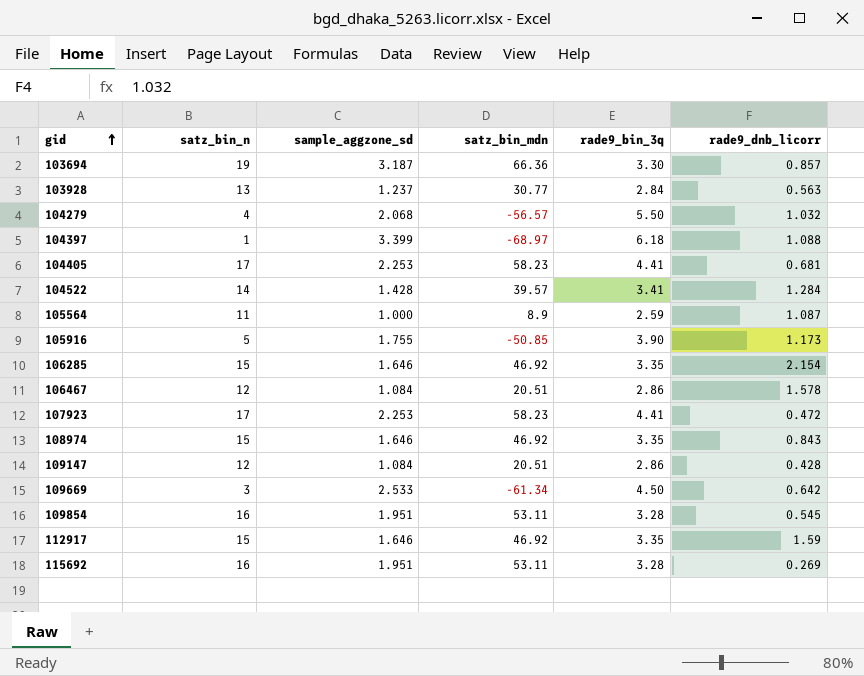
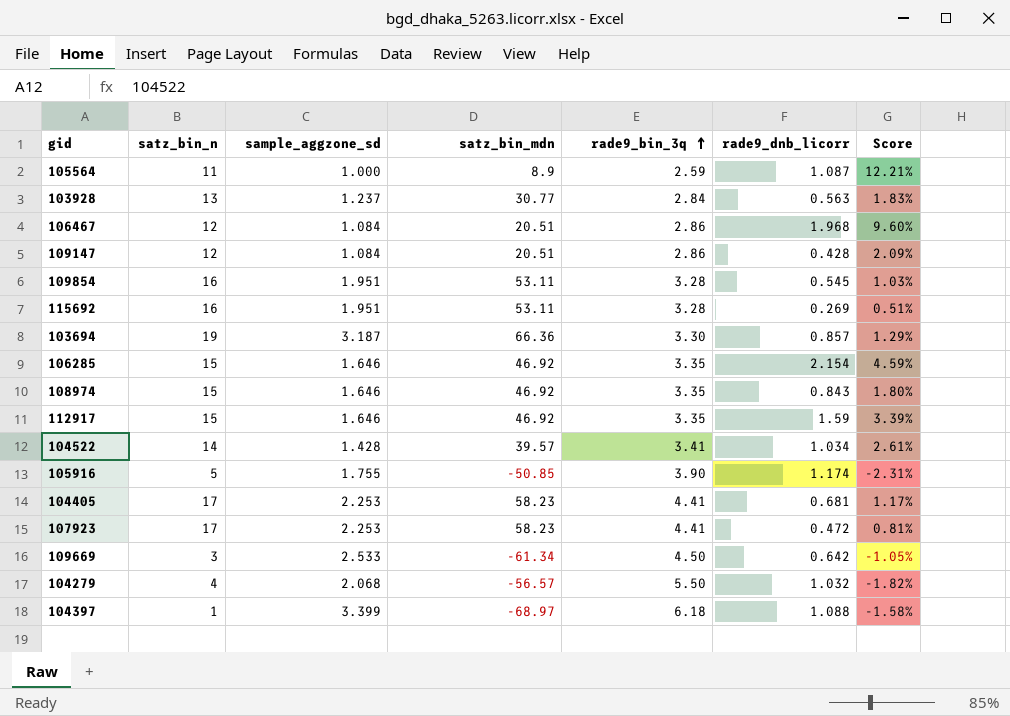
row order: gid ascending -> rade9_bin_3q ascending
column Score | formula: none -> [rade9_dnb_licorr] / [satz_bin_mdn]
106467 | rade9_dnb_licorr: 1.578 -> 1.968
104522 | rade9_dnb_licorr: 1.284 -> 1.034
105916 | rade9_dnb_licorr: 1.173 -> 1.174

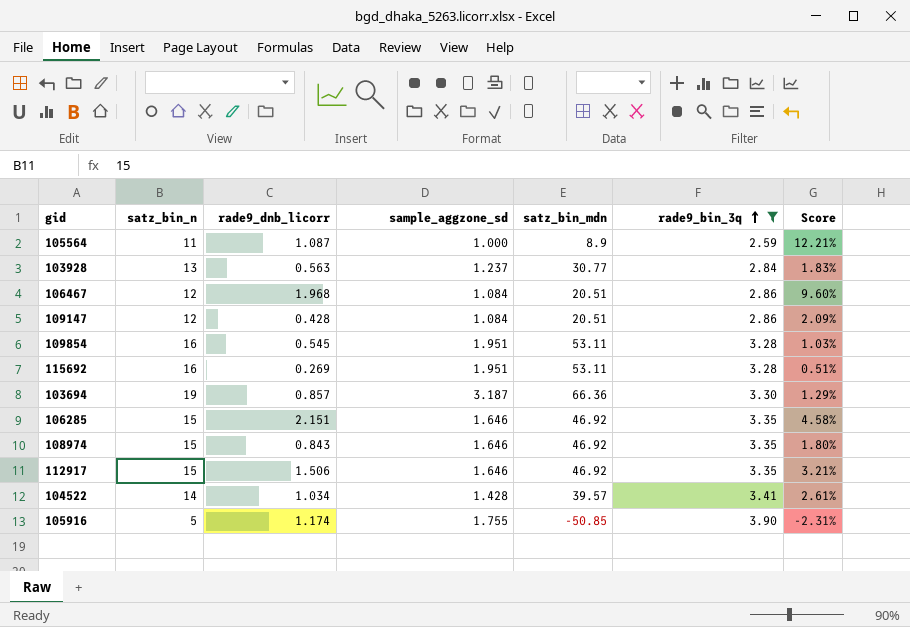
filter: none -> rade9_bin_3q <= 3.90
column rade9_dnb_licorr | position: 6 -> 3
106285 | rade9_dnb_licorr: 2.154 -> 2.151
106285 | Score: 4.59% -> 4.58%
112917 | rade9_dnb_licorr: 1.59 -> 1.506
112917 | Score: 3.39% -> 3.21%

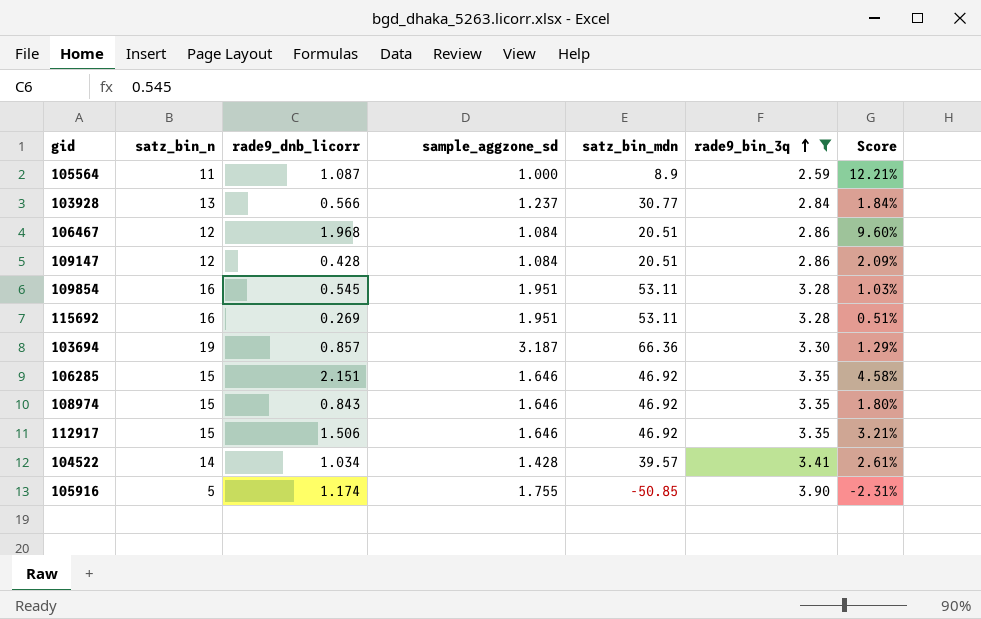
103928 | rade9_dnb_licorr: 0.563 -> 0.566
103928 | Score: 1.83% -> 1.84%

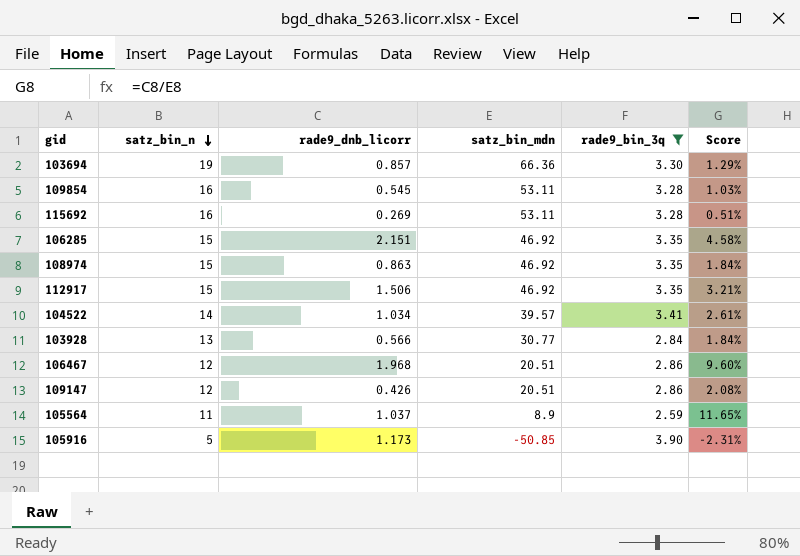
row order: rade9_bin_3q ascending -> satz_bin_n descending
column sample_aggzone_sd | position: 4 -> none
108974 | rade9_dnb_licorr: 0.843 -> 0.863
108974 | Score: 1.80% -> 1.84%
109147 | rade9_dnb_licorr: 0.428 -> 0.426
109147 | Score: 2.09% -> 2.08%
105564 | rade9_dnb_licorr: 1.087 -> 1.037
105564 | Score: 12.21% -> 11.65%
105916 | rade9_dnb_licorr: 1.174 -> 1.173

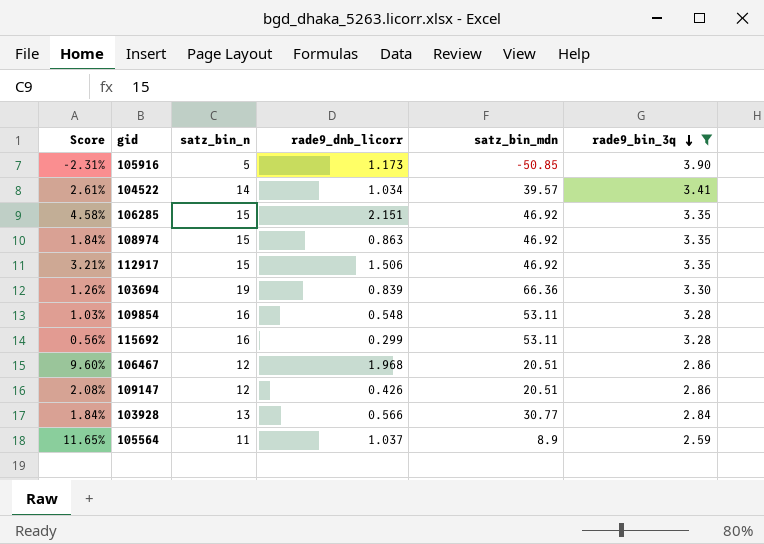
row order: satz_bin_n descending -> rade9_bin_3q descending
column Score | position: 6 -> 1
103694 | Score: 1.29% -> 1.26%
103694 | rade9_dnb_licorr: 0.857 -> 0.839
109854 | rade9_dnb_licorr: 0.545 -> 0.548
115692 | Score: 0.51% -> 0.56%
115692 | rade9_dnb_licorr: 0.269 -> 0.299

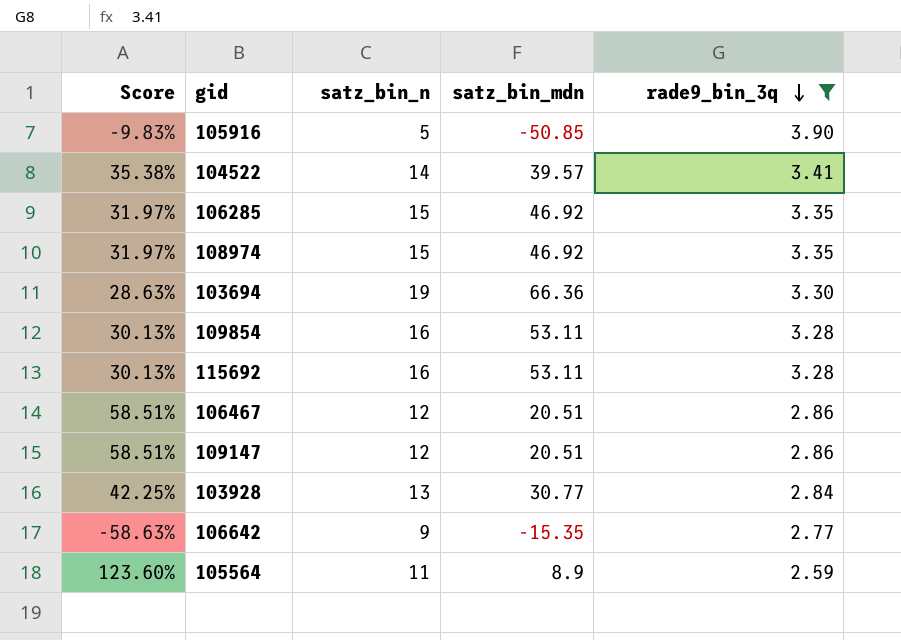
column rade9_dnb_licorr | position: 4 -> none
column Score | formula: [rade9_dnb_licorr] / [satz_bin_mdn] -> [satz_bin_n] / [satz_bin_mdn]
row 112917: 3.21% | 15 | 1.506 | 46.92 | 3.35 -> none
row 106642: none -> -58.63% | 9 | -15.35 | 2.77

